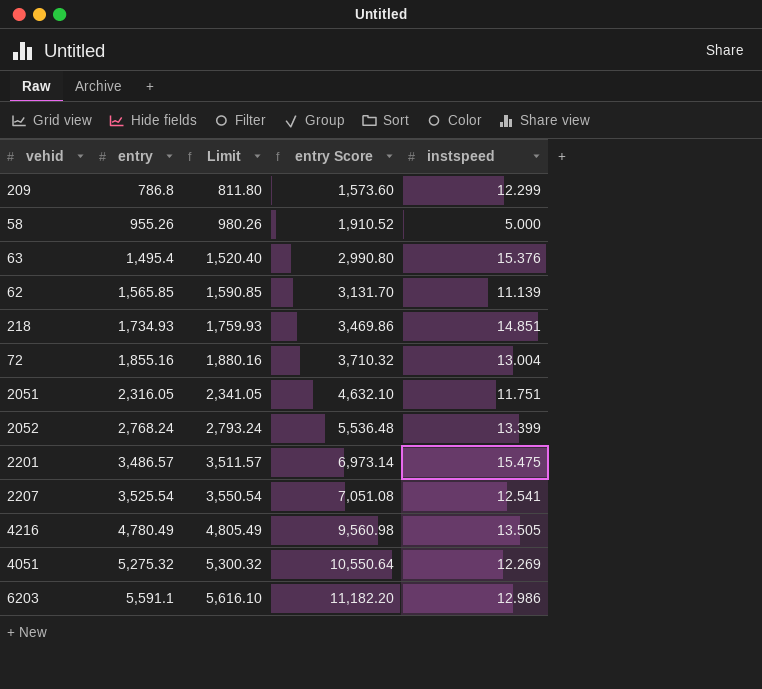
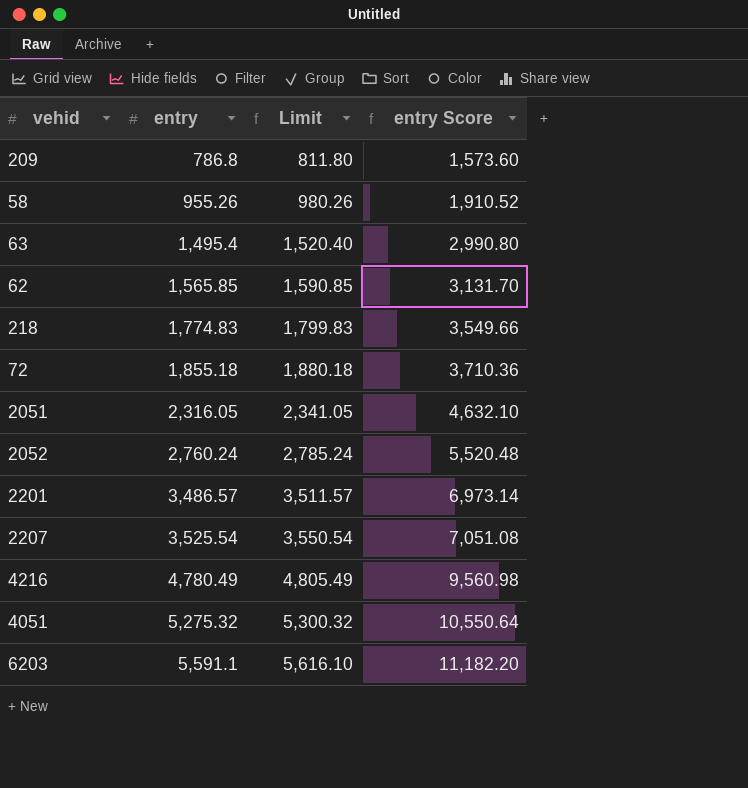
column instspeed | position: 5 -> none
218 | entry: 1,734.93 -> 1,774.83
218 | Limit: 1,759.93 -> 1,799.83
218 | entry Score: 3,469.86 -> 3,549.66
72 | entry: 1,855.16 -> 1,855.18
72 | Limit: 1,880.16 -> 1,880.18
72 | entry Score: 3,710.32 -> 3,710.36
2052 | entry: 2,768.24 -> 2,760.24
2052 | Limit: 2,793.24 -> 2,785.24
2052 | entry Score: 5,536.48 -> 5,520.48

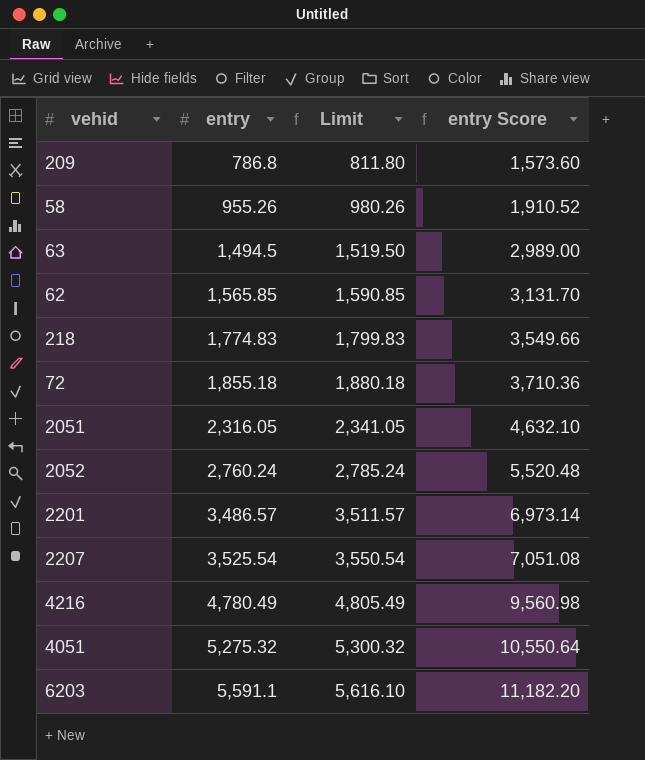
63 | entry: 1,495.4 -> 1,494.5
63 | Limit: 1,520.40 -> 1,519.50
63 | entry Score: 2,990.80 -> 2,989.00

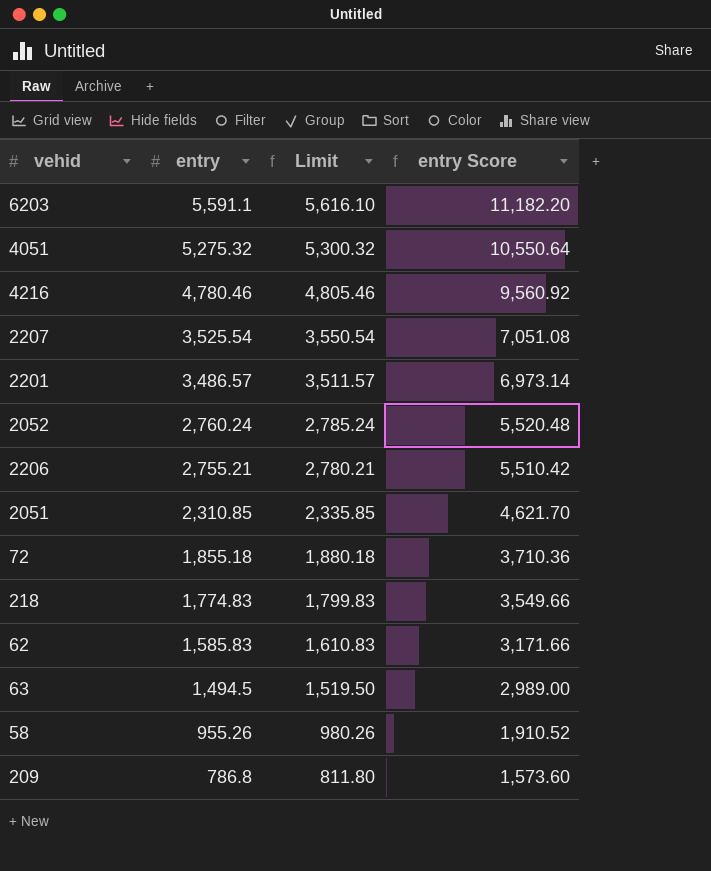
row order: entry ascending -> entry descending
4216 | entry: 4,780.49 -> 4,780.46
4216 | Limit: 4,805.49 -> 4,805.46
4216 | entry Score: 9,560.98 -> 9,560.92
row 2206: none -> 2,755.21 | 2,780.21 | 5,510.42
2051 | entry: 2,316.05 -> 2,310.85
2051 | Limit: 2,341.05 -> 2,335.85
2051 | entry Score: 4,632.10 -> 4,621.70
62 | entry: 1,565.85 -> 1,585.83
62 | Limit: 1,590.85 -> 1,610.83
62 | entry Score: 3,131.70 -> 3,171.66

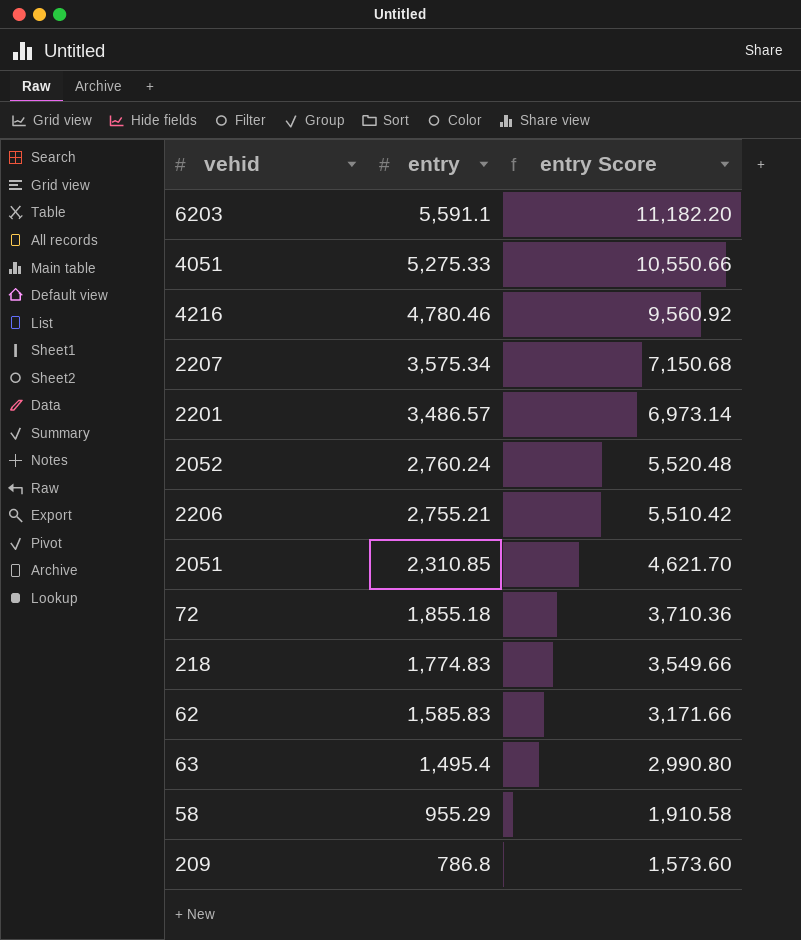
column Limit | formula: [entry] + 25 -> none
4051 | entry: 5,275.32 -> 5,275.33
4051 | entry Score: 10,550.64 -> 10,550.66
2207 | entry: 3,525.54 -> 3,575.34
2207 | entry Score: 7,051.08 -> 7,150.68
63 | entry: 1,494.5 -> 1,495.4
63 | entry Score: 2,989.00 -> 2,990.80
58 | entry: 955.26 -> 955.29
58 | entry Score: 1,910.52 -> 1,910.58

